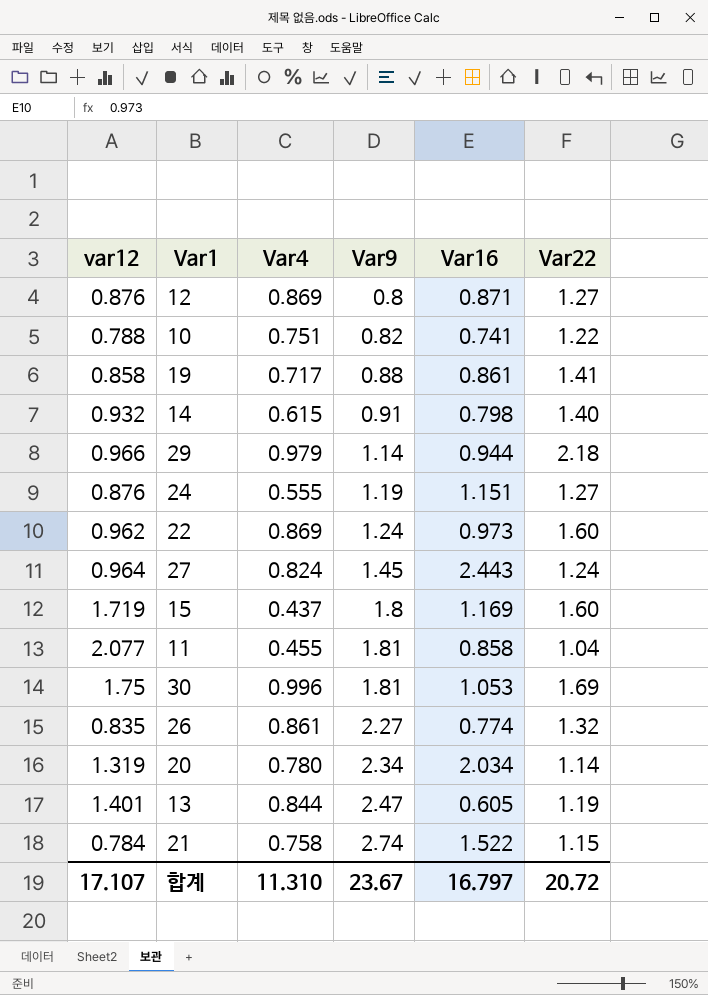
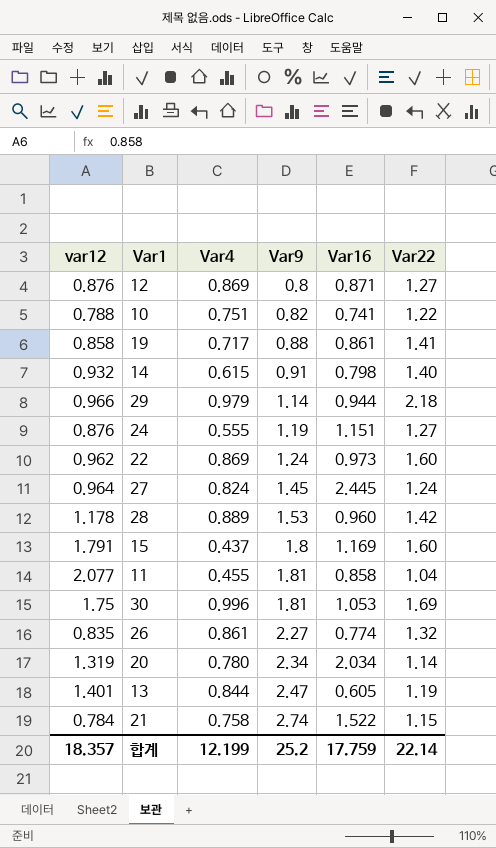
27 | Var16: 2.443 -> 2.445
row 28: none -> 1.178 | 0.889 | 1.53 | 0.960 | 1.42
15 | var12: 1.719 -> 1.791
합계 | var12: 17.107 -> 18.357
합계 | Var4: 11.310 -> 12.199
합계 | Var9: 23.67 -> 25.2
합계 | Var16: 16.797 -> 17.759
합계 | Var22: 20.72 -> 22.14

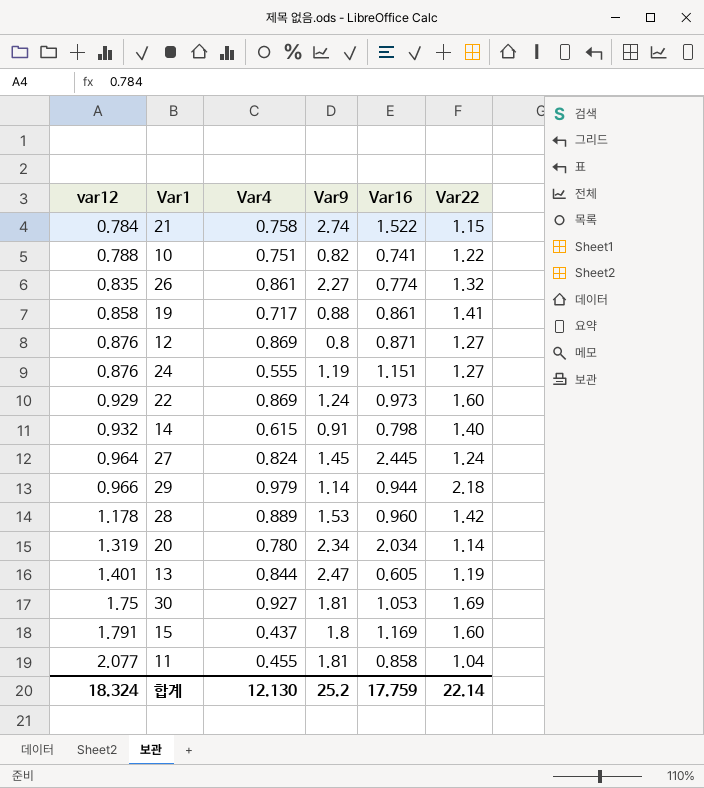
row order: Var9 ascending -> var12 ascending
22 | var12: 0.962 -> 0.929
30 | Var4: 0.996 -> 0.927
합계 | var12: 18.357 -> 18.324
합계 | Var4: 12.199 -> 12.130

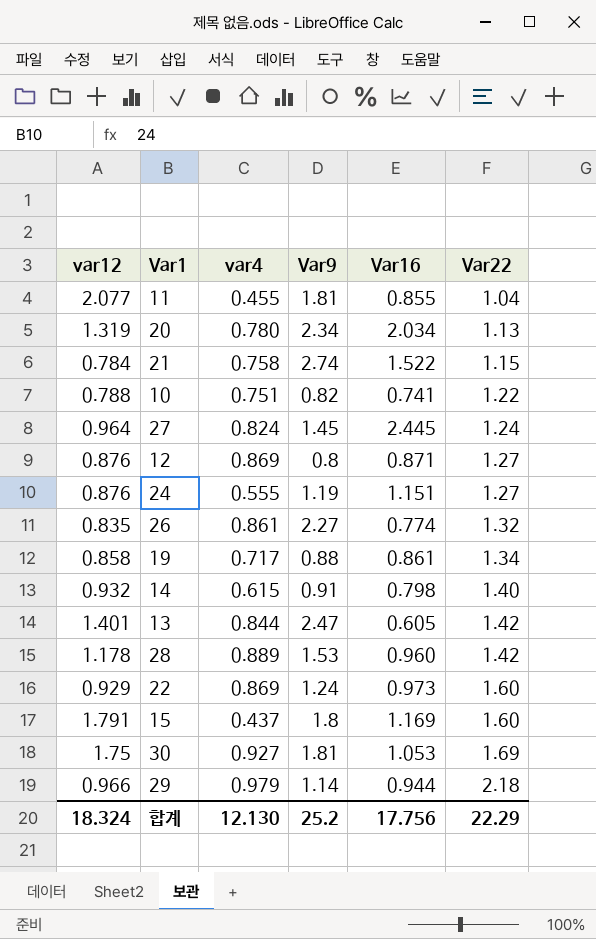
row order: var12 ascending -> Var22 ascending
column name: Var4 -> var4
11 | Var16: 0.858 -> 0.855
20 | Var22: 1.14 -> 1.13
19 | Var22: 1.41 -> 1.34
13 | Var22: 1.19 -> 1.42
합계 | Var16: 17.759 -> 17.756
합계 | Var22: 22.14 -> 22.29

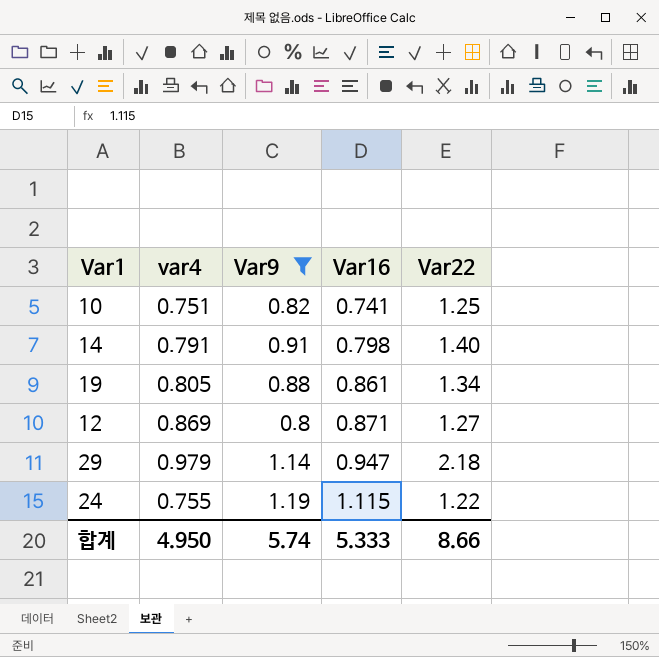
filter: none -> Var9 <= 1.19
row order: Var22 ascending -> Var16 ascending
column var12 | position: 1 -> none
10 | Var22: 1.22 -> 1.25
14 | var4: 0.615 -> 0.791
19 | var4: 0.717 -> 0.805
29 | Var16: 0.944 -> 0.947
24 | var4: 0.555 -> 0.755
24 | Var16: 1.151 -> 1.115
24 | Var22: 1.27 -> 1.22
합계 | var4: 12.130 -> 4.950
합계 | Var9: 25.2 -> 5.74
합계 | Var16: 17.756 -> 5.333
합계 | Var22: 22.29 -> 8.66

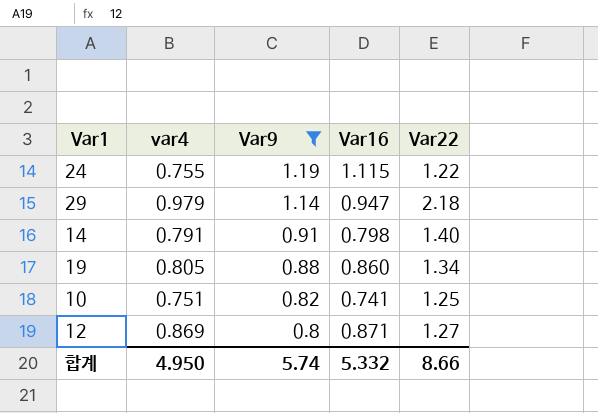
row order: Var16 ascending -> Var9 descending
19 | Var16: 0.861 -> 0.860
합계 | Var16: 5.333 -> 5.332

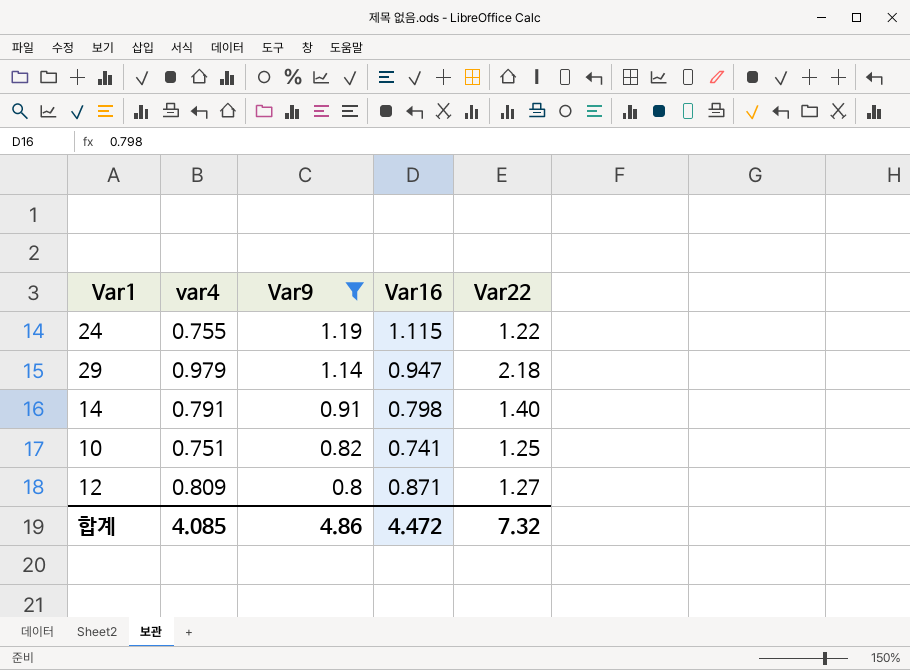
row 19: 0.805 | 0.88 | 0.860 | 1.34 -> none
12 | var4: 0.869 -> 0.809
합계 | var4: 4.950 -> 4.085
합계 | Var9: 5.74 -> 4.86
합계 | Var16: 5.332 -> 4.472
합계 | Var22: 8.66 -> 7.32

